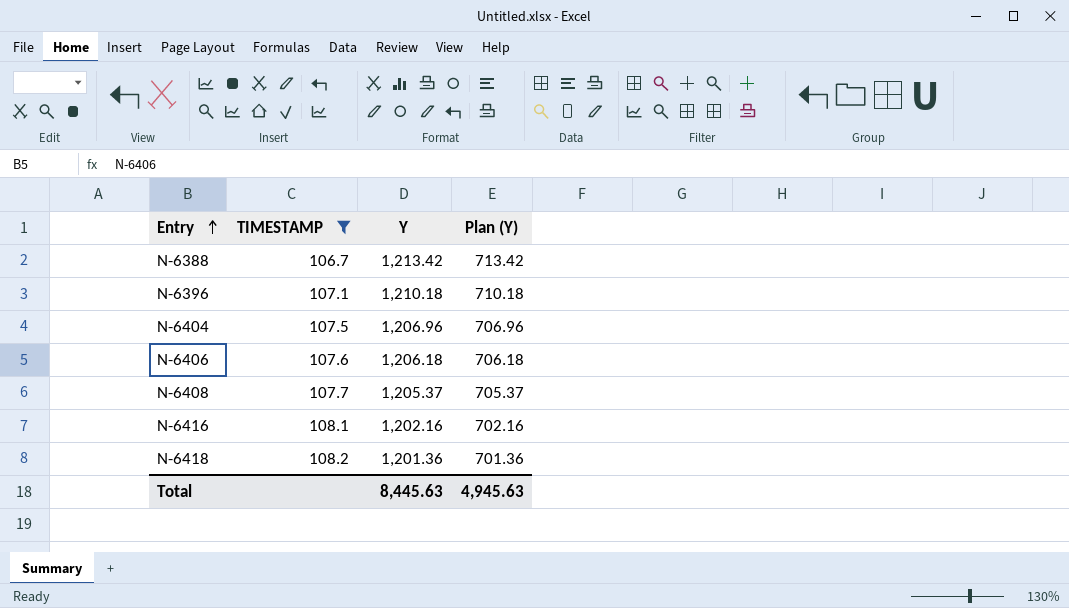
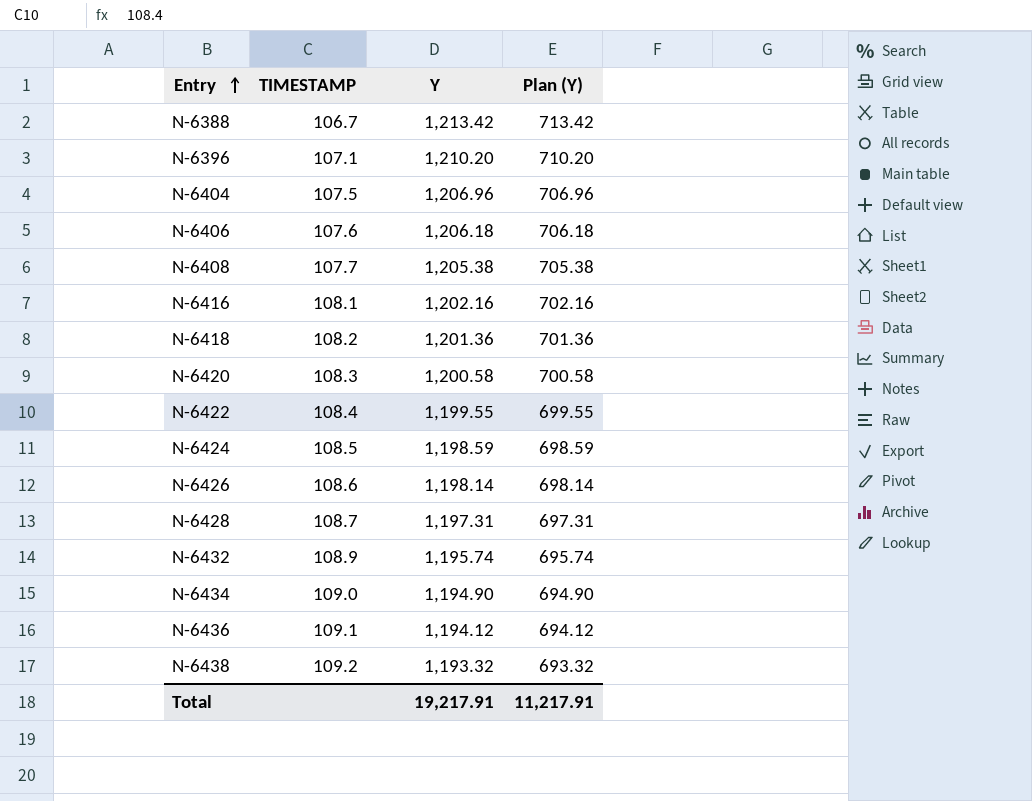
filter: TIMESTAMP <= 108.2 -> none
N-6396 | Y: 1,210.18 -> 1,210.20
N-6396 | Plan (Y): 710.18 -> 710.20
N-6408 | Y: 1,205.37 -> 1,205.38
N-6408 | Plan (Y): 705.37 -> 705.38
Total | Y: 8,445.63 -> 19,217.91
Total | Plan (Y): 4,945.63 -> 11,217.91

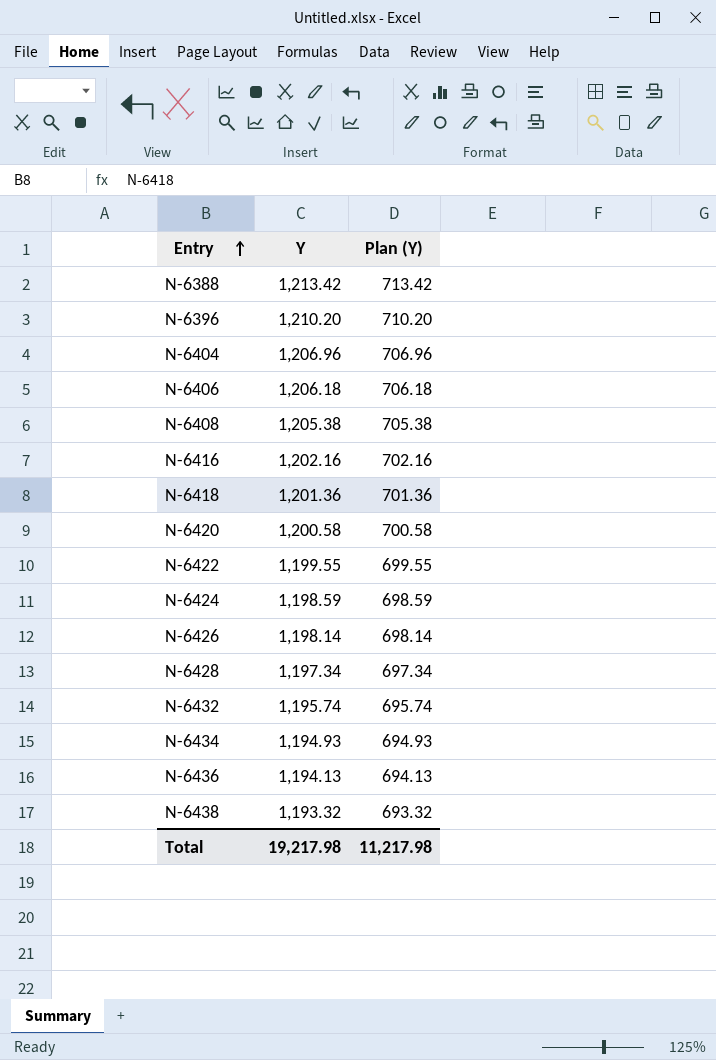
column TIMESTAMP | position: 2 -> none
N-6428 | Y: 1,197.31 -> 1,197.34
N-6428 | Plan (Y): 697.31 -> 697.34
N-6434 | Y: 1,194.90 -> 1,194.93
N-6434 | Plan (Y): 694.90 -> 694.93
N-6436 | Y: 1,194.12 -> 1,194.13
N-6436 | Plan (Y): 694.12 -> 694.13
Total | Y: 19,217.91 -> 19,217.98
Total | Plan (Y): 11,217.91 -> 11,217.98

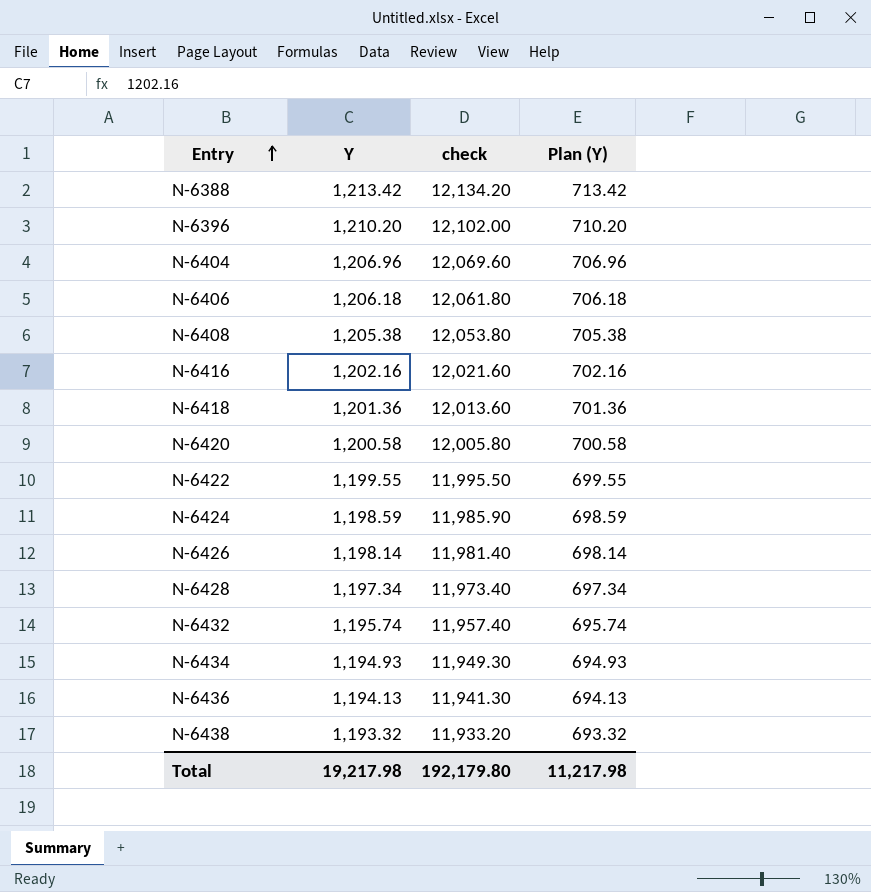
column check | formula: none -> [Y] * 10

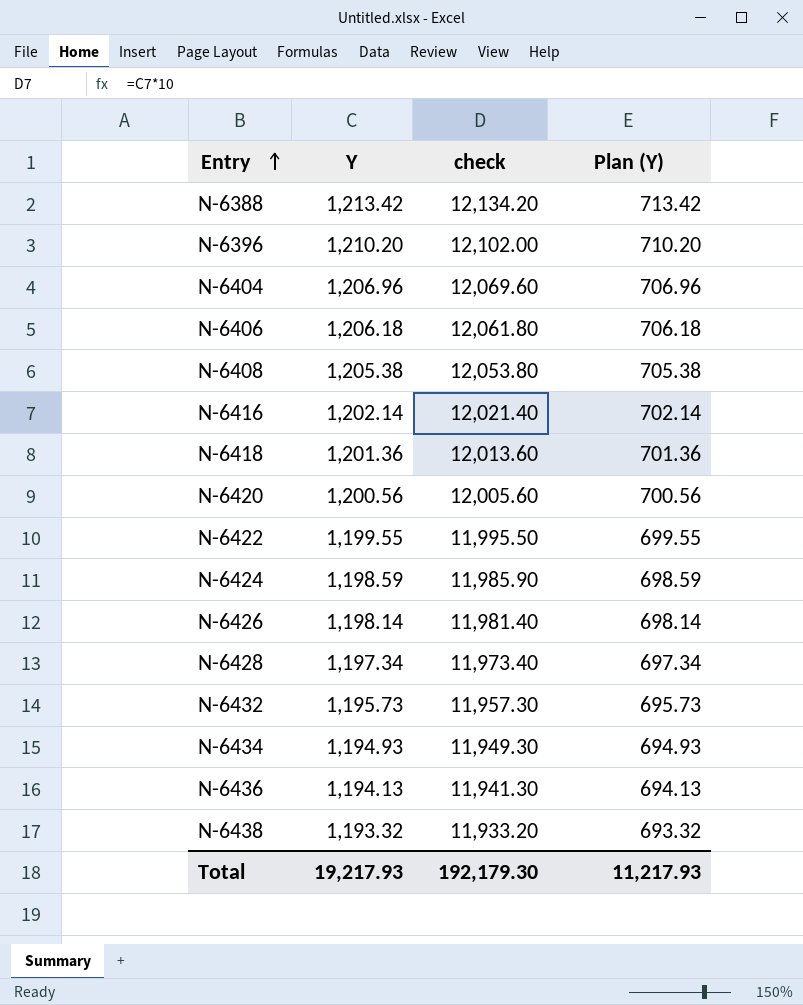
N-6416 | Y: 1,202.16 -> 1,202.14
N-6416 | check: 12,021.60 -> 12,021.40
N-6416 | Plan (Y): 702.16 -> 702.14
N-6420 | Y: 1,200.58 -> 1,200.56
N-6420 | check: 12,005.80 -> 12,005.60
N-6420 | Plan (Y): 700.58 -> 700.56
N-6432 | Y: 1,195.74 -> 1,195.73
N-6432 | check: 11,957.40 -> 11,957.30
N-6432 | Plan (Y): 695.74 -> 695.73
Total | Y: 19,217.98 -> 19,217.93
Total | check: 192,179.80 -> 192,179.30
Total | Plan (Y): 11,217.98 -> 11,217.93

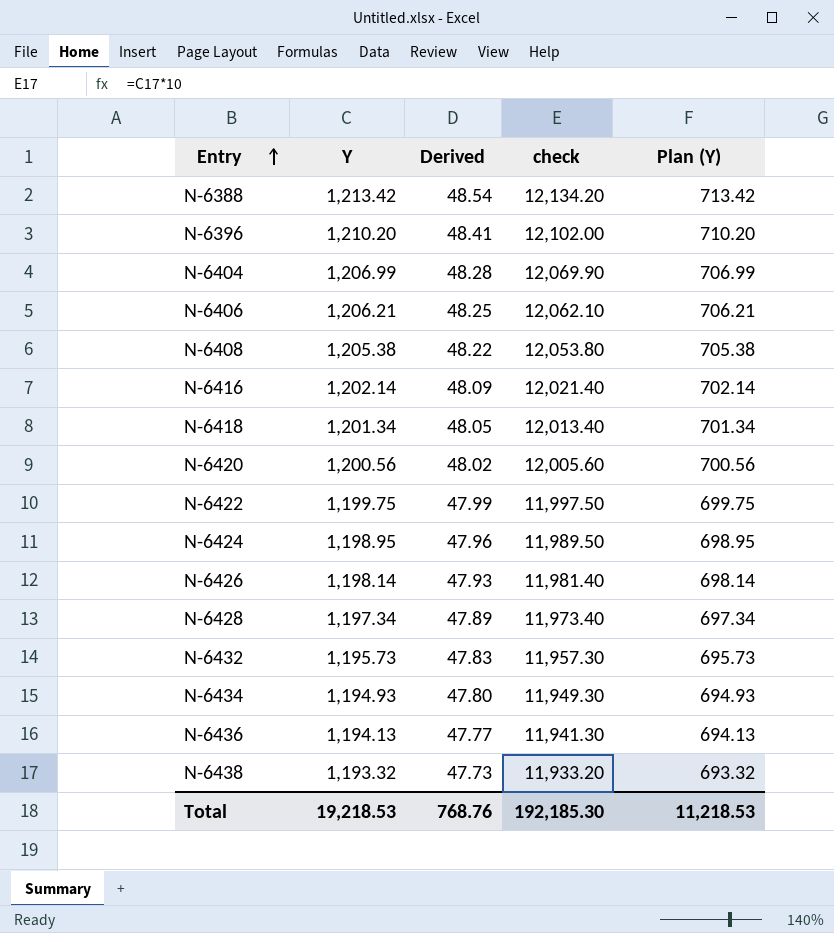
column Derived | formula: none -> [Y] * 0.04
N-6404 | Y: 1,206.96 -> 1,206.99
N-6404 | check: 12,069.60 -> 12,069.90
N-6404 | Plan (Y): 706.96 -> 706.99
N-6406 | Y: 1,206.18 -> 1,206.21
N-6406 | check: 12,061.80 -> 12,062.10
N-6406 | Plan (Y): 706.18 -> 706.21
N-6418 | Y: 1,201.36 -> 1,201.34
N-6418 | check: 12,013.60 -> 12,013.40
N-6418 | Plan (Y): 701.36 -> 701.34
N-6422 | Y: 1,199.55 -> 1,199.75
N-6422 | check: 11,995.50 -> 11,997.50
N-6422 | Plan (Y): 699.55 -> 699.75
N-6424 | Y: 1,198.59 -> 1,198.95
N-6424 | check: 11,985.90 -> 11,989.50
N-6424 | Plan (Y): 698.59 -> 698.95
Total | Y: 19,217.93 -> 19,218.53
Total | check: 192,179.30 -> 192,185.30
Total | Plan (Y): 11,217.93 -> 11,218.53

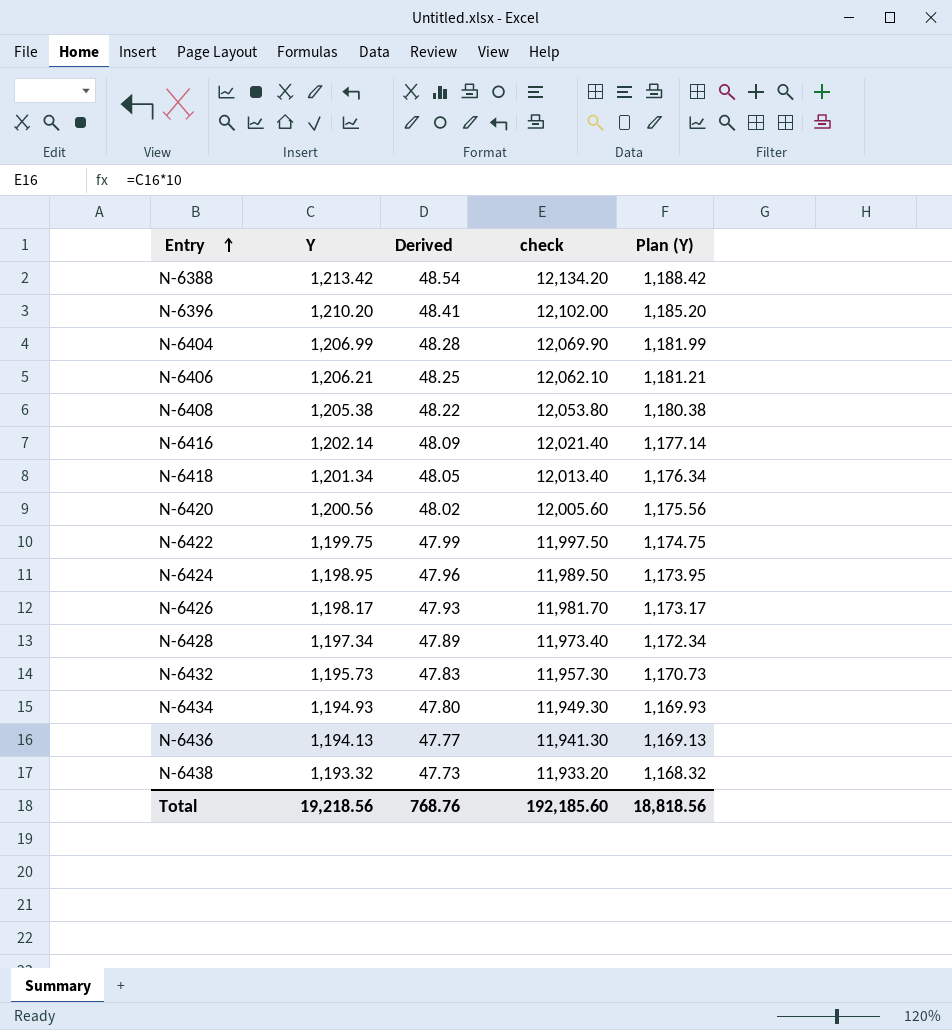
column Plan (Y) | formula: [Y] - 500 -> [Y] - 25
N-6426 | Y: 1,198.14 -> 1,198.17
N-6426 | check: 11,981.40 -> 11,981.70
Total | Y: 19,218.53 -> 19,218.56
Total | check: 192,185.30 -> 192,185.60
Total | Plan (Y): 11,218.53 -> 18,818.56

